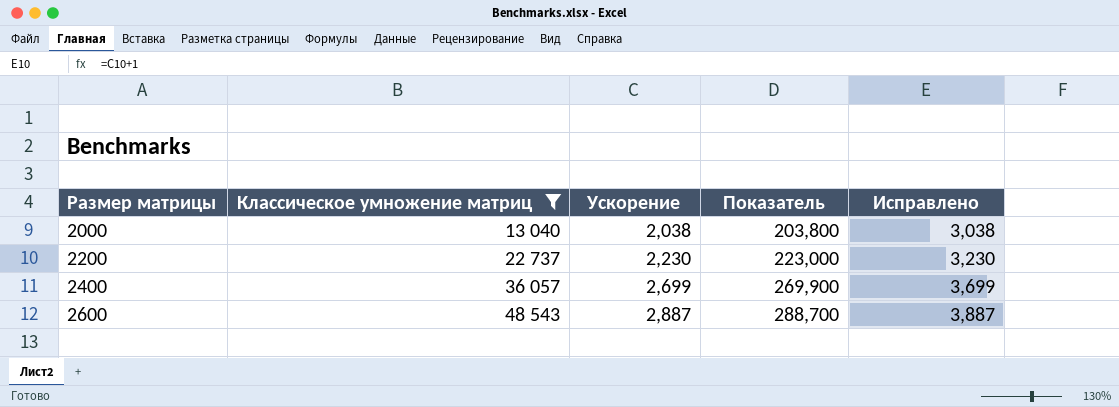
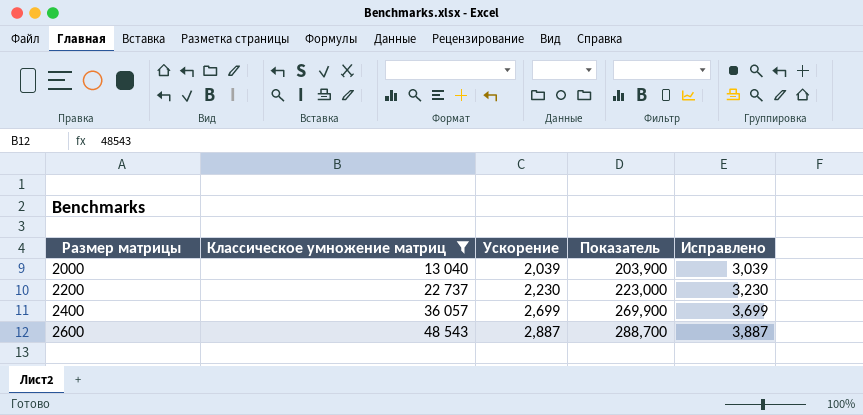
2000 | Ускорение: 2,038 -> 2,039
2000 | Показатель: 203,800 -> 203,900
2000 | Исправлено: 3,038 -> 3,039

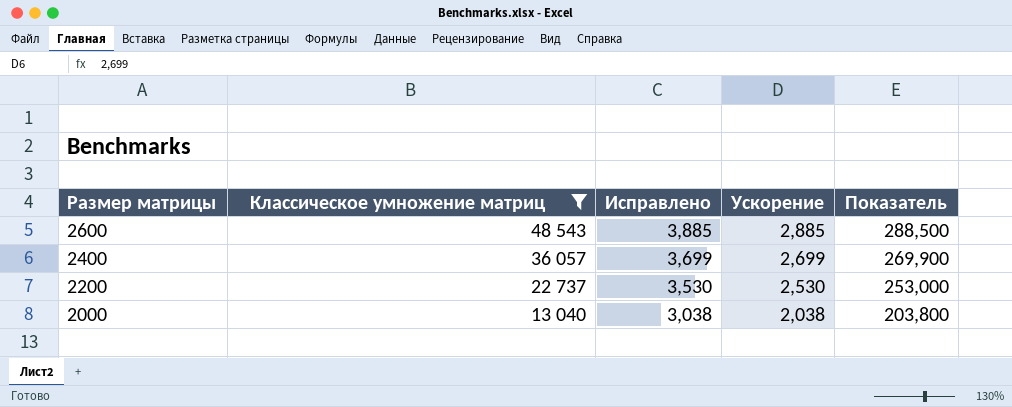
row order: Размер матрицы ascending -> Размер матрицы descending
column Исправлено | position: 5 -> 3
2600 | Исправлено: 3,887 -> 3,885
2600 | Ускорение: 2,887 -> 2,885
2600 | Показатель: 288,700 -> 288,500
2200 | Исправлено: 3,230 -> 3,530
2200 | Ускорение: 2,230 -> 2,530
2200 | Показатель: 223,000 -> 253,000
2000 | Исправлено: 3,039 -> 3,038
2000 | Ускорение: 2,039 -> 2,038
2000 | Показатель: 203,900 -> 203,800

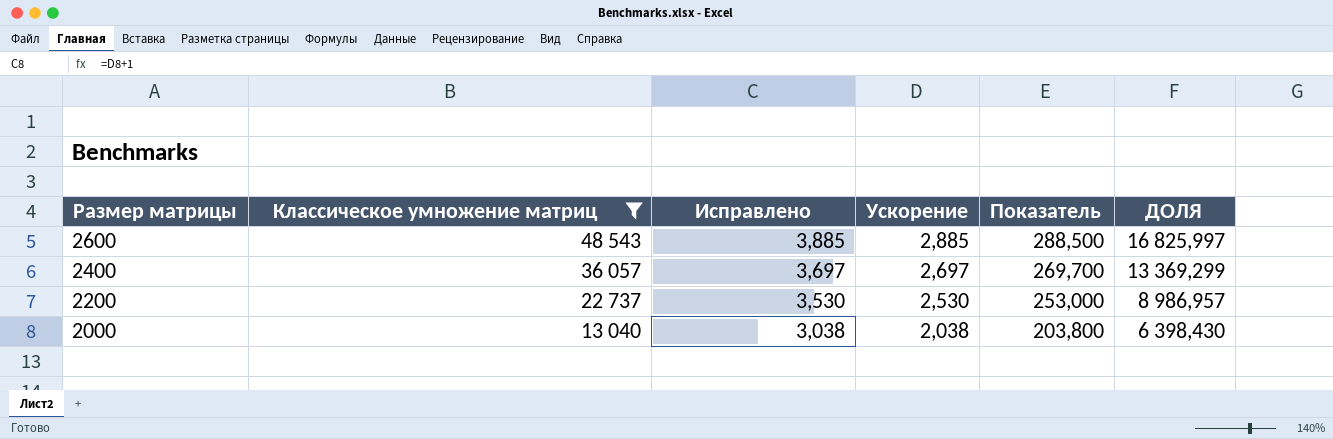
column ДОЛЯ | formula: none -> [Классическое умножение матриц] / [Ускорение]
2400 | Исправлено: 3,699 -> 3,697
2400 | Ускорение: 2,699 -> 2,697
2400 | Показатель: 269,900 -> 269,700

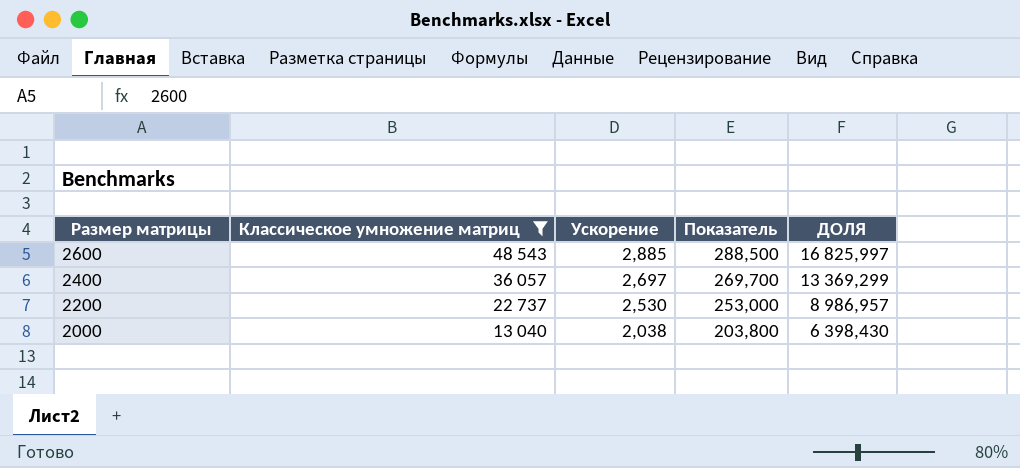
column Исправлено | formula: [Ускорение] + 1 -> none

